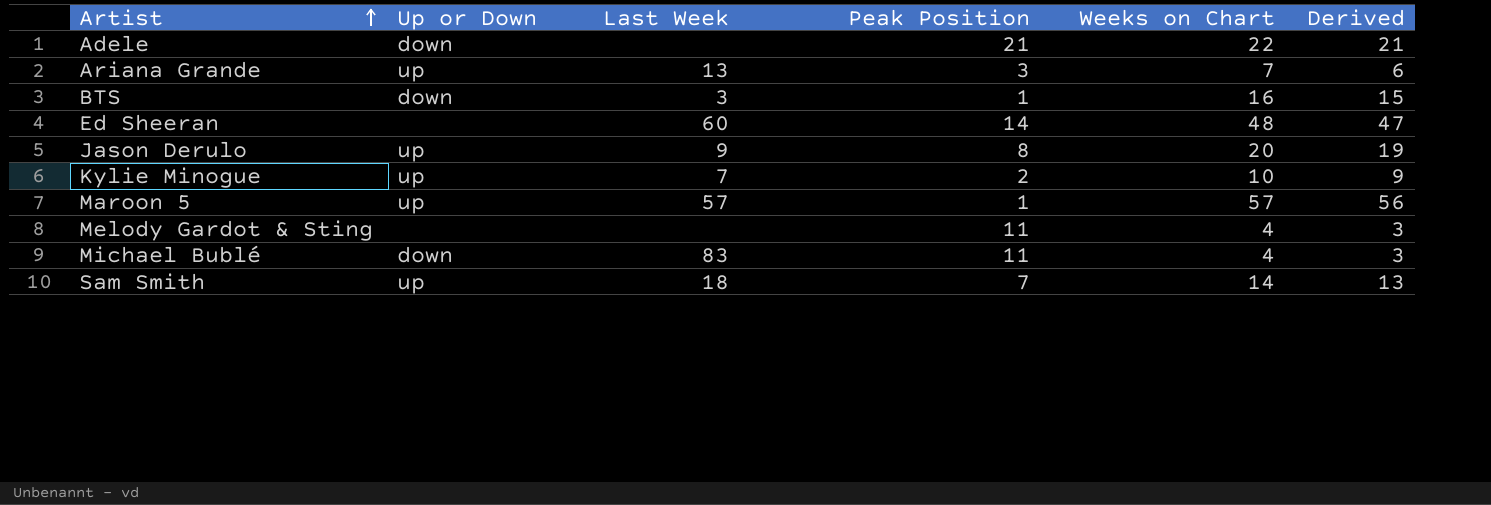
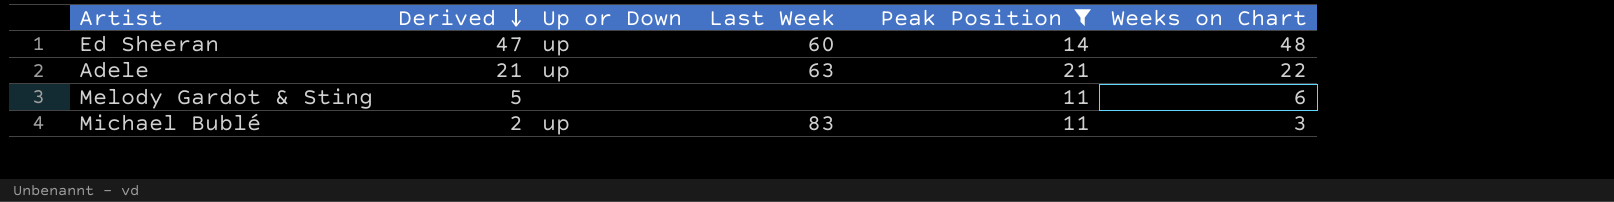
filter: none -> Peak Position >= 11
row order: Artist ascending -> Derived descending
column Derived | position: 6 -> 2
Ed Sheeran | Up or Down: none -> up
Adele | Up or Down: down -> up
Adele | Last Week: none -> 63
Melody Gardot & Sting | Derived: 3 -> 5
Melody Gardot & Sting | Weeks on Chart: 4 -> 6
Michael Bublé | Derived: 3 -> 2
Michael Bublé | Up or Down: down -> up
Michael Bublé | Weeks on Chart: 4 -> 3

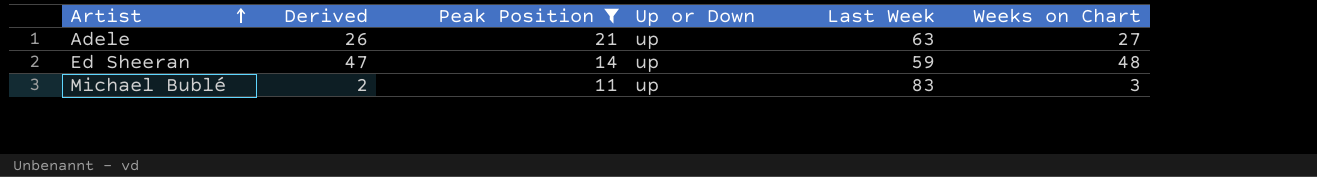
row order: Derived descending -> Artist ascending
column Peak Position | position: 5 -> 3
row Melody Gardot & Sting: 5 | none | none | 11 | 6 -> none
Adele | Derived: 21 -> 26
Adele | Weeks on Chart: 22 -> 27
Ed Sheeran | Last Week: 60 -> 59

